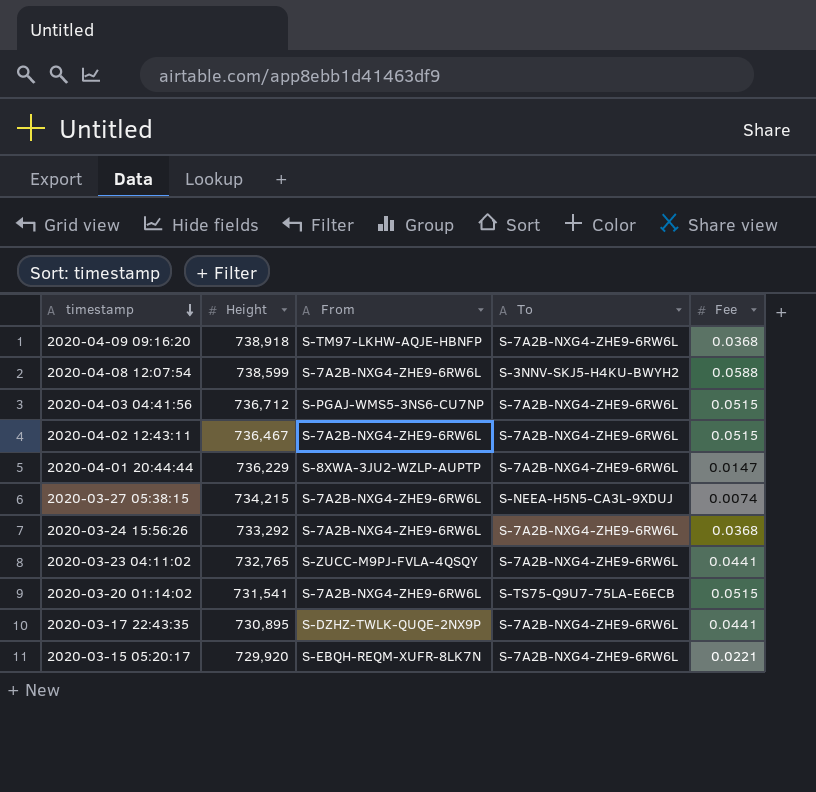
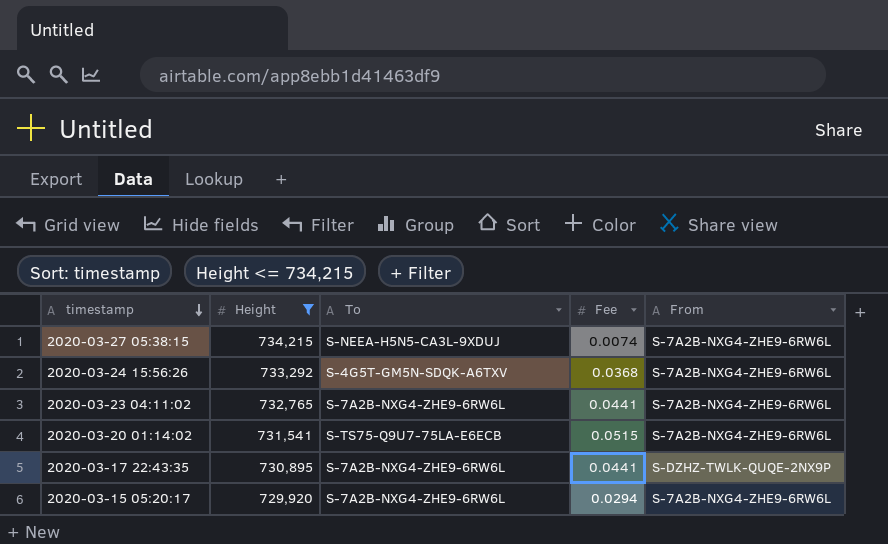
filter: none -> Height <= 734,215
column From | position: 3 -> 5
2020-03-24 15:56:26 | To: S-7A2B-NXG4-ZHE9-6RW6L -> S-4G5T-GM5N-SDQK-A6TXV
2020-03-23 04:11:02 | From: S-ZUCC-M9PJ-FVLA-4QSQY -> S-7A2B-NXG4-ZHE9-6RW6L
2020-03-15 05:20:17 | Fee: 0.0221 -> 0.0294
2020-03-15 05:20:17 | From: S-EBQH-REQM-XUFR-8LK7N -> S-7A2B-NXG4-ZHE9-6RW6L

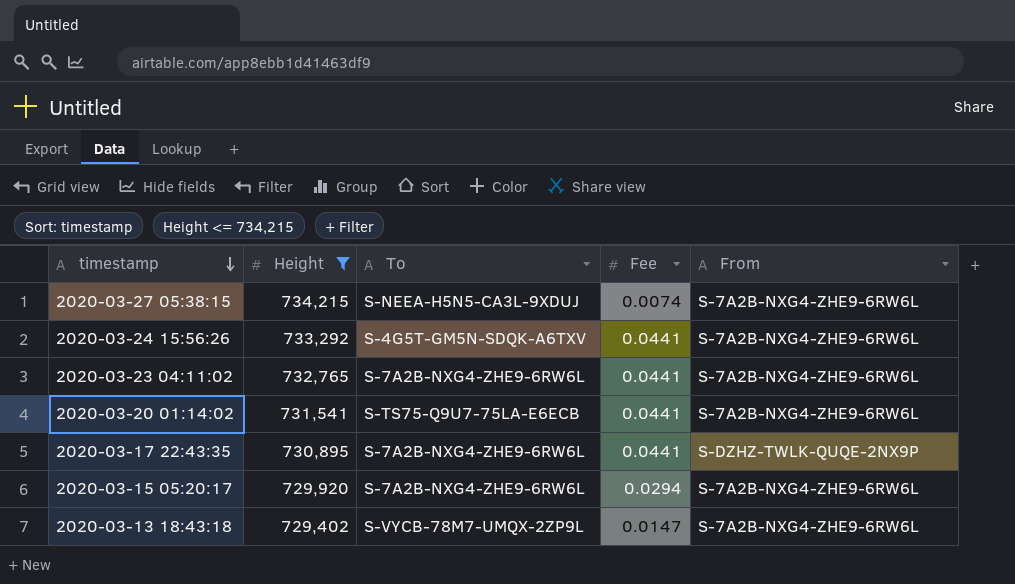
2020-03-24 15:56:26 | Fee: 0.0368 -> 0.0441
2020-03-20 01:14:02 | Fee: 0.0515 -> 0.0441
row 2020-03-13 18:43:18: none -> 729,402 | S-VYCB-78M7-UMQX-2ZP9L | 0.0147 | S-7A2B-NXG4-ZHE9-6RW6L

